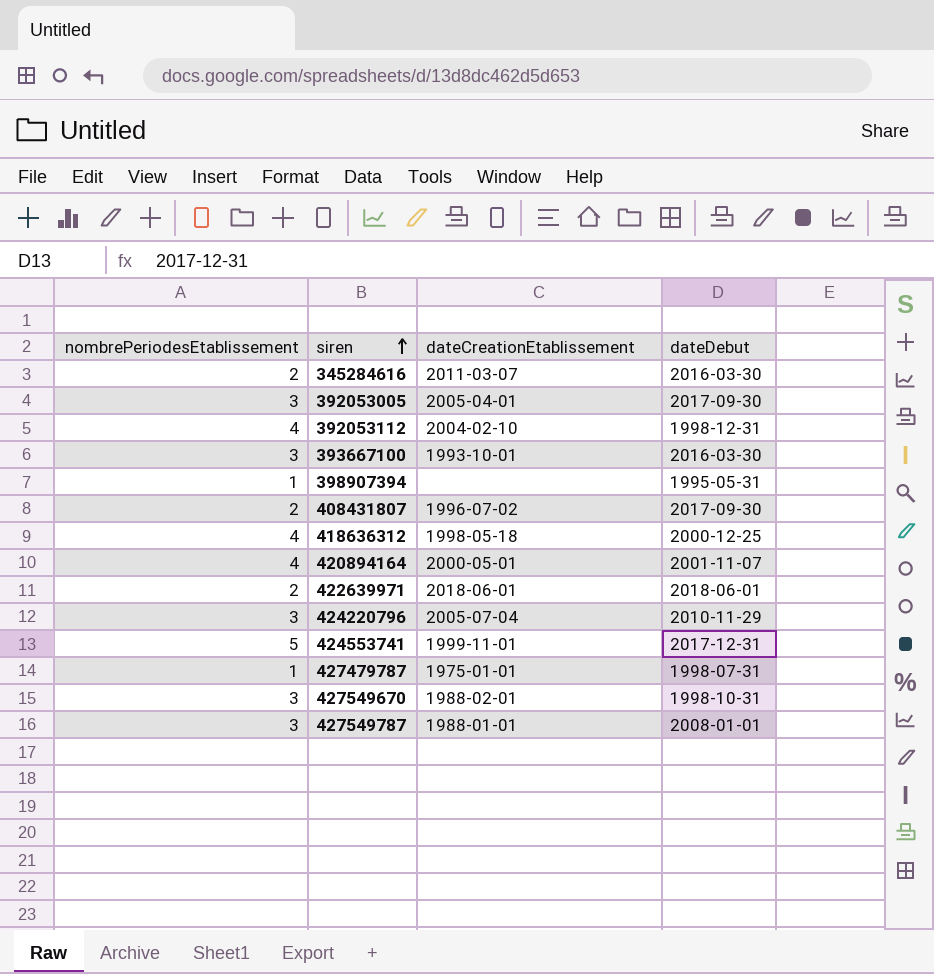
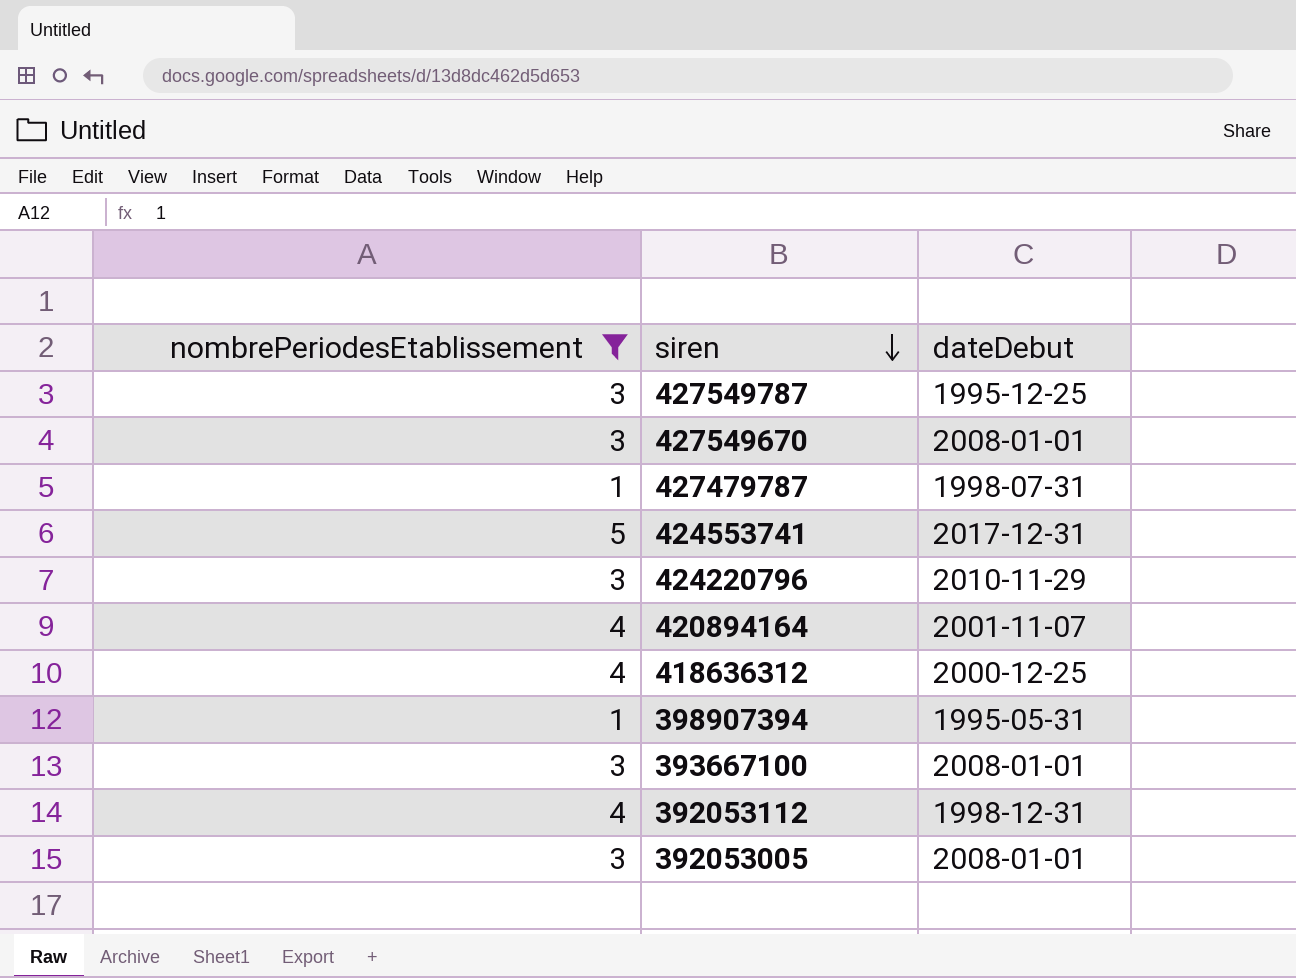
filter: none -> nombrePeriodesEtablissement != 2
row order: siren ascending -> siren descending
column dateCreationEtablissement | position: 3 -> none
427549787 | dateDebut: 2008-01-01 -> 1995-12-25
427549670 | dateDebut: 1998-10-31 -> 2008-01-01
393667100 | dateDebut: 2016-03-30 -> 2008-01-01
392053005 | dateDebut: 2017-09-30 -> 2008-01-01

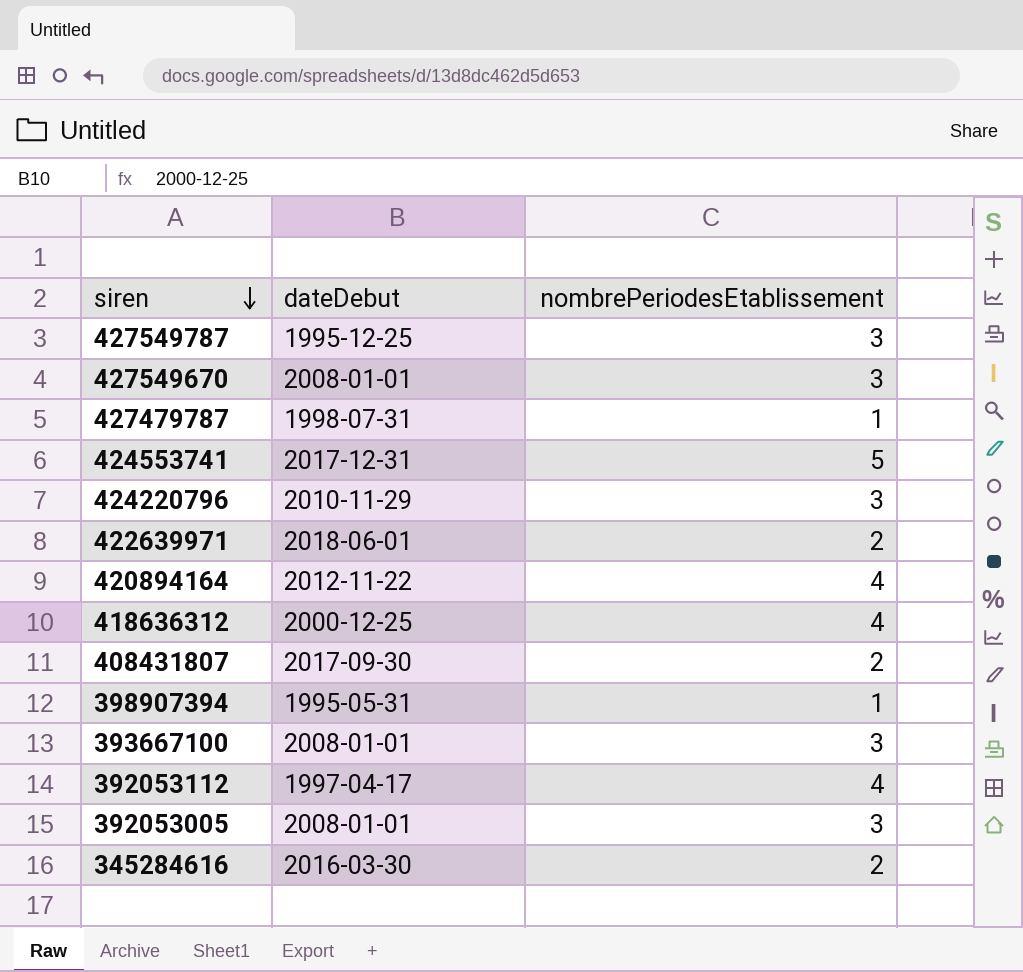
filter: nombrePeriodesEtablissement != 2 -> none
column nombrePeriodesEtablissement | position: 1 -> 3
420894164 | dateDebut: 2001-11-07 -> 2012-11-22
392053112 | dateDebut: 1998-12-31 -> 1997-04-17

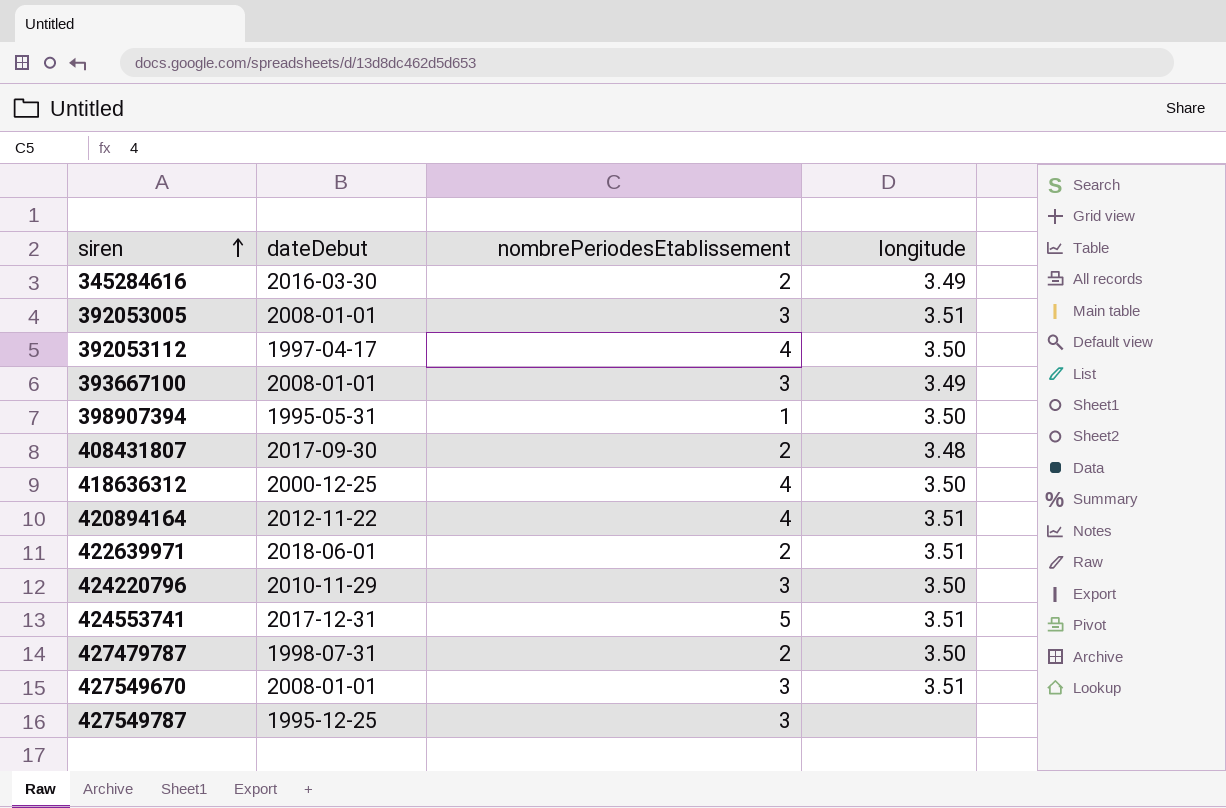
row order: siren descending -> siren ascending
column longitude | position: none -> 4
427479787 | nombrePeriodesEtablissement: 1 -> 2

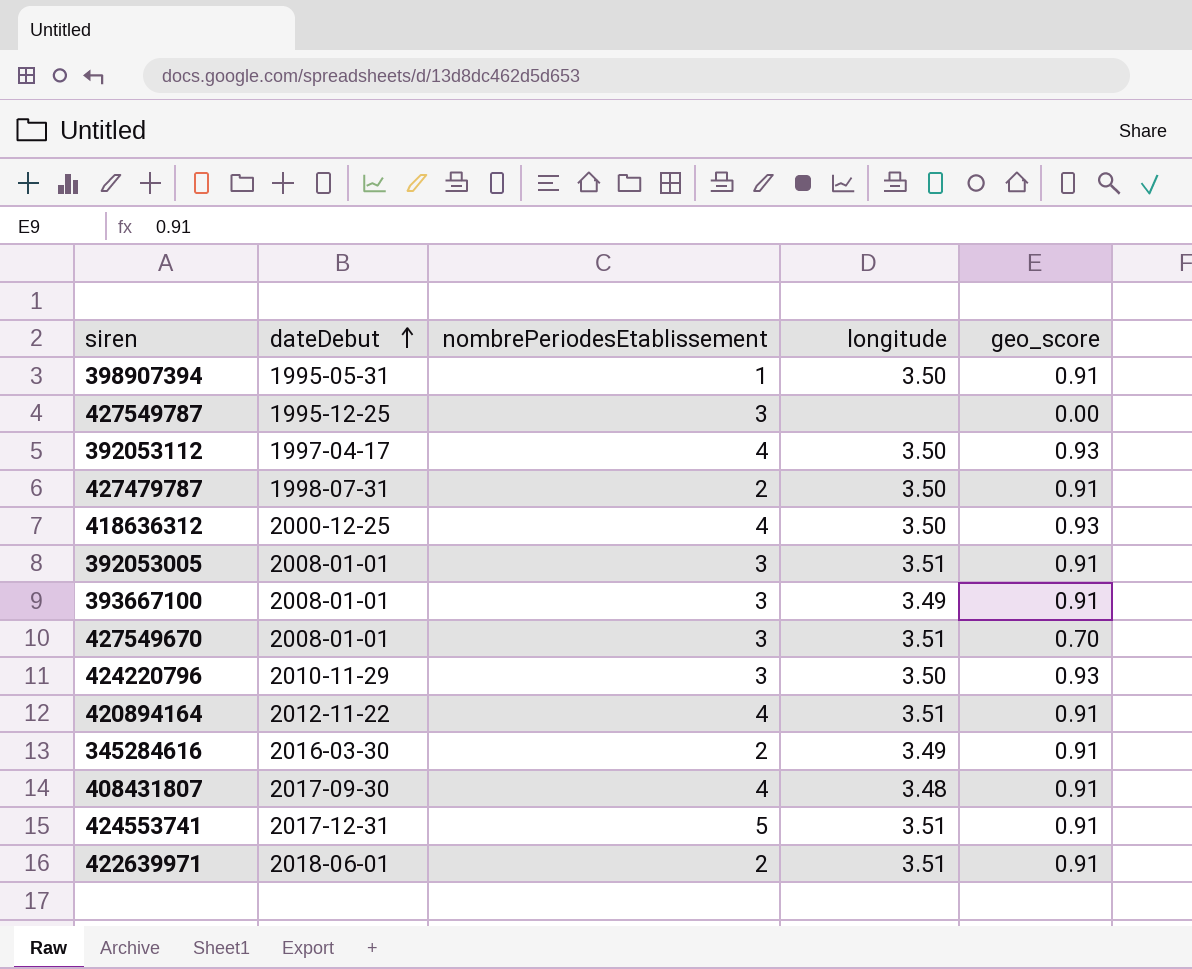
row order: siren ascending -> dateDebut ascending
column geo_score | position: none -> 5
408431807 | nombrePeriodesEtablissement: 2 -> 4

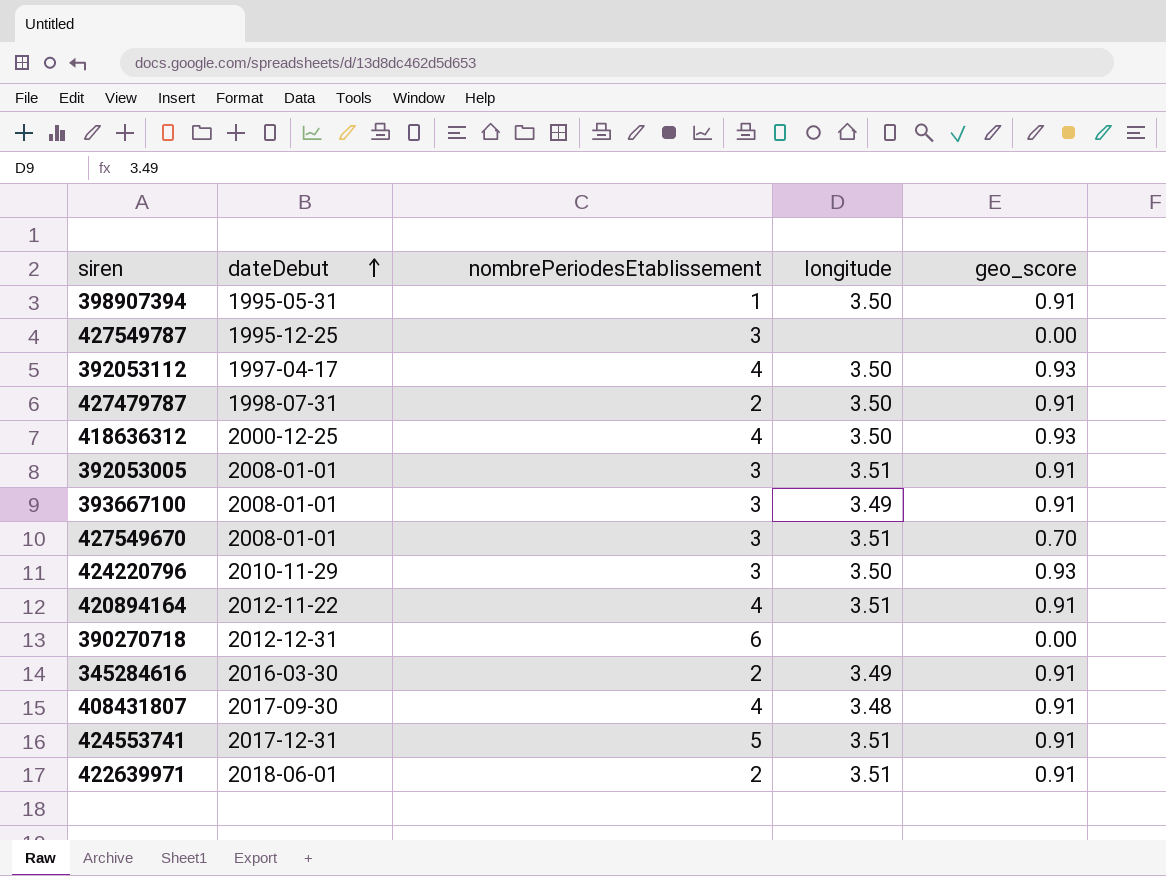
row 390270718: none -> 2012-12-31 | 6 | none | 0.00

